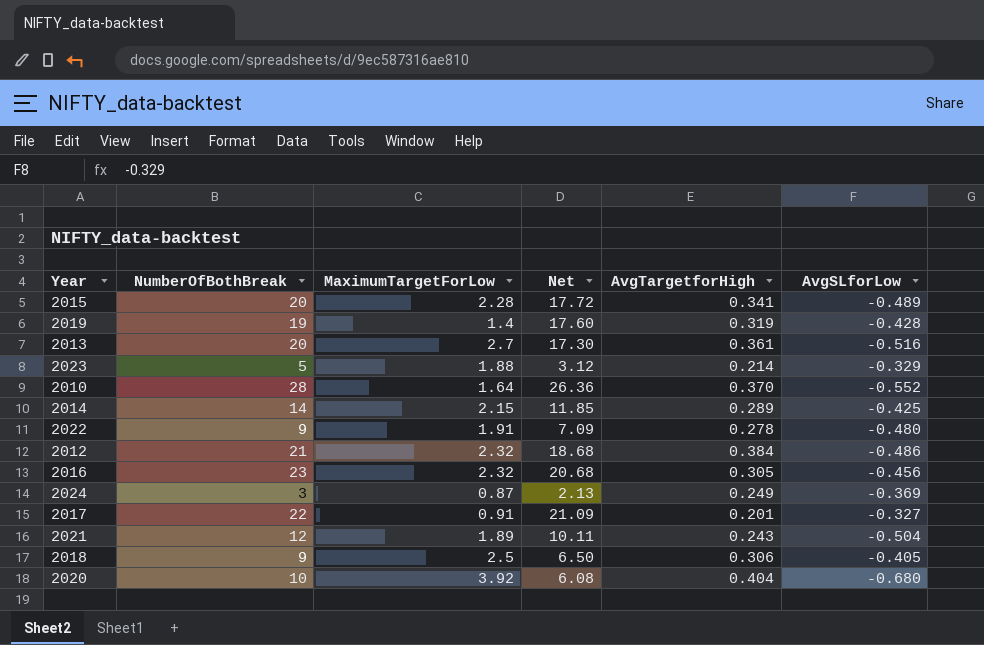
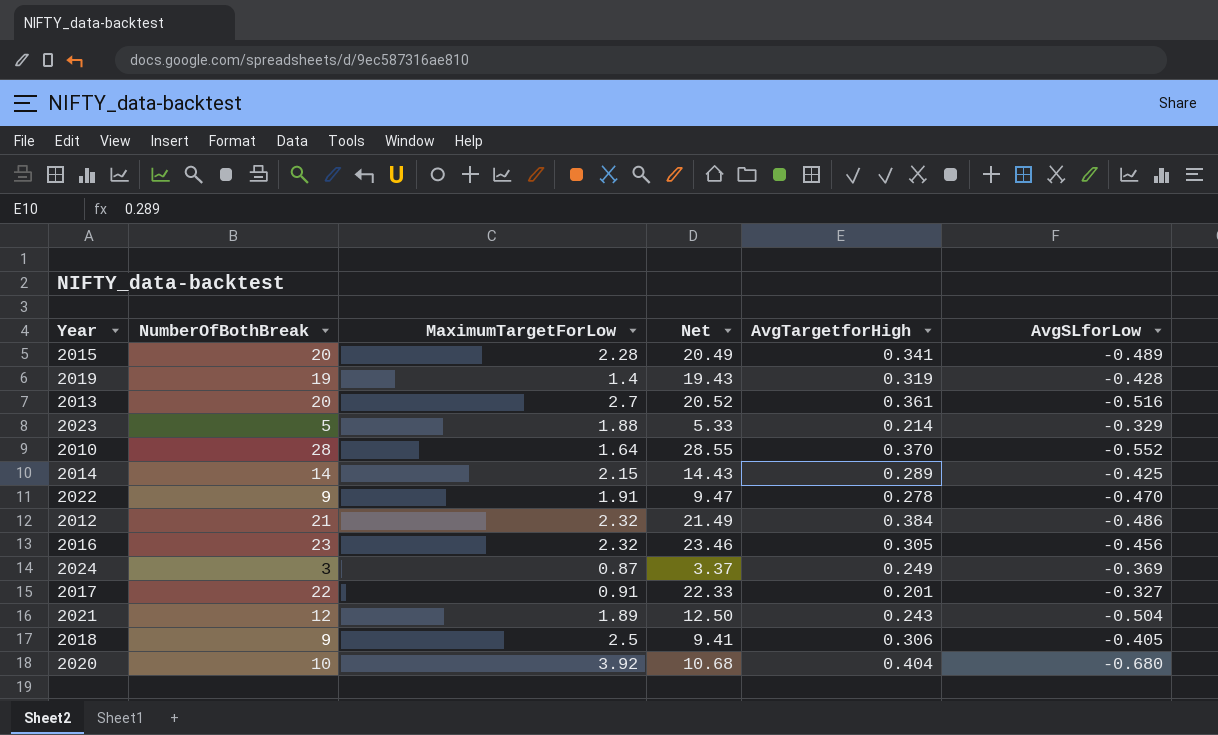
column Net | formula: [NumberOfBothBreak] - [MaximumTargetForLow] -> [NumberOfBothBreak] - [AvgSLforLow]
2022 | AvgSLforLow: -0.480 -> -0.470

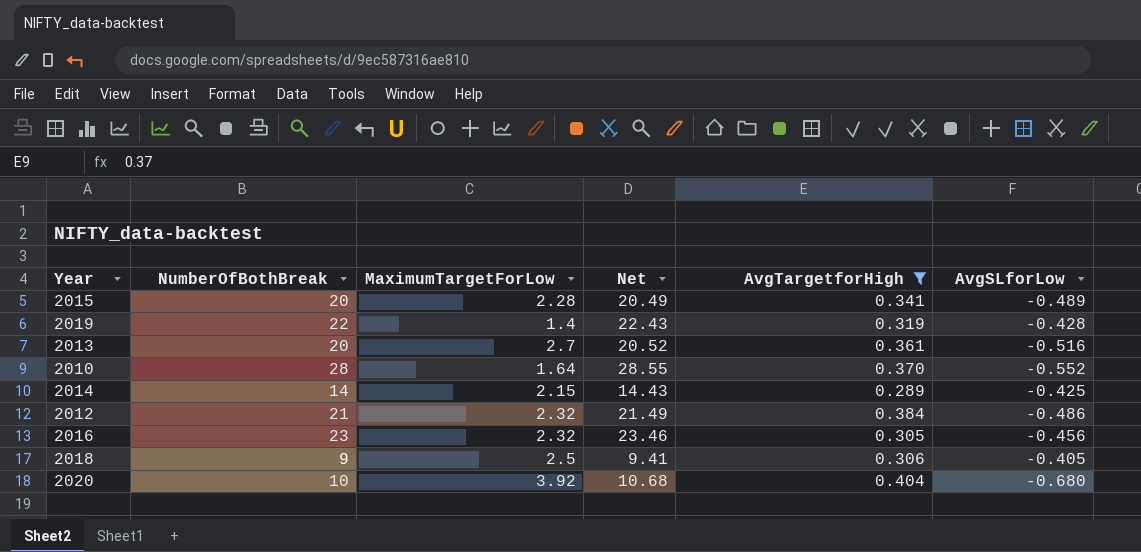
filter: none -> AvgTargetforHigh >= 0.289
2019 | NumberOfBothBreak: 19 -> 22
2019 | Net: 19.43 -> 22.43

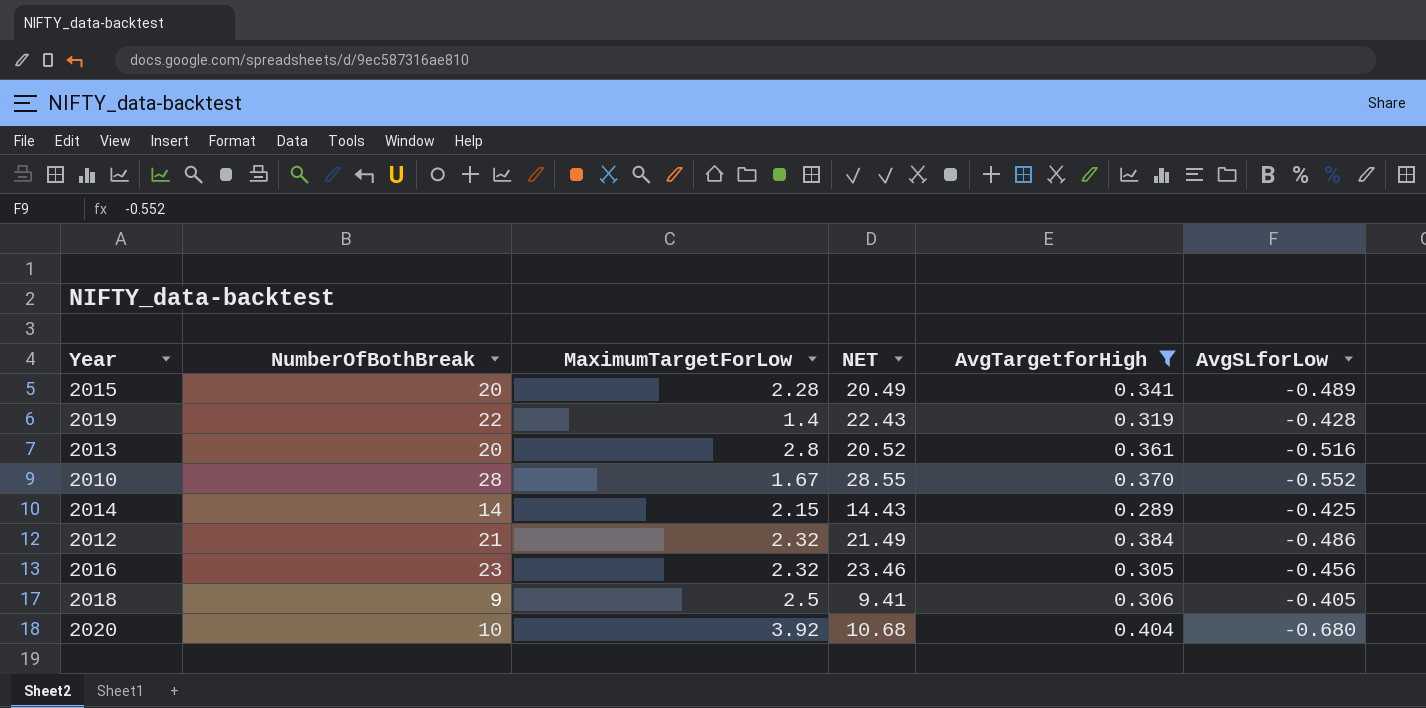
column name: Net -> NET
2013 | MaximumTargetForLow: 2.7 -> 2.8
2010 | MaximumTargetForLow: 1.64 -> 1.67

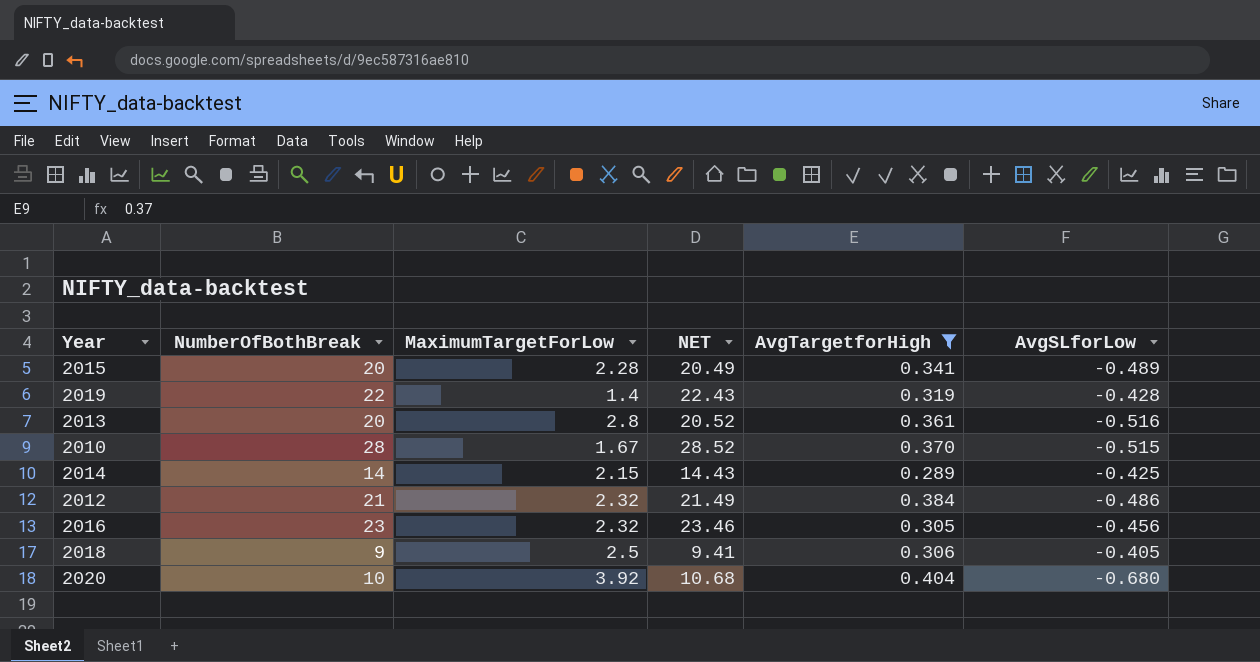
2010 | NET: 28.55 -> 28.52
2010 | AvgSLforLow: -0.552 -> -0.515

